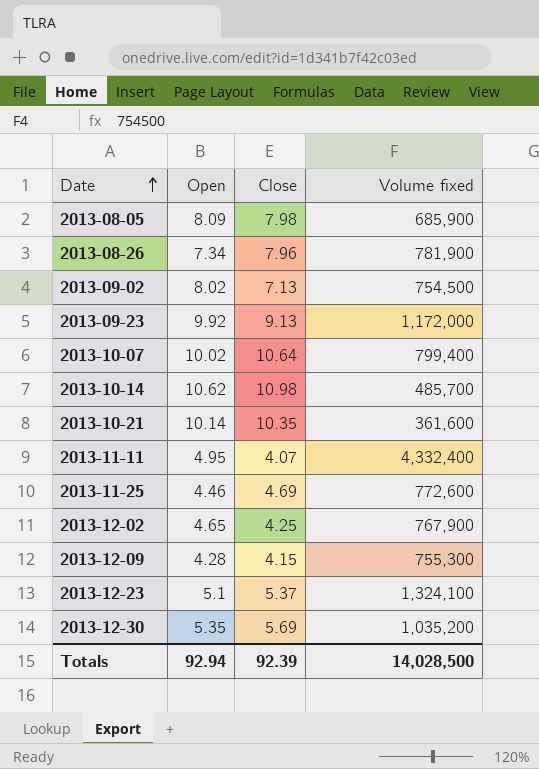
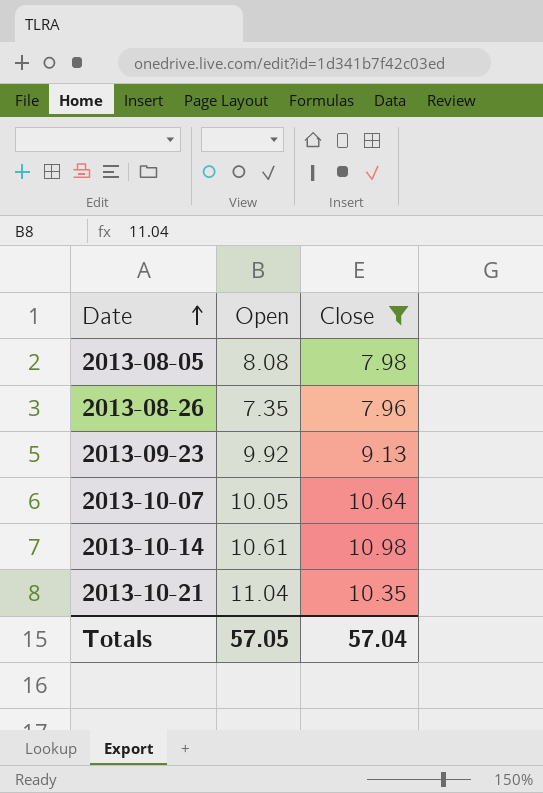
filter: none -> Close >= 7.96
column Volume fixed | position: 4 -> none
2013-08-05 | Open: 8.09 -> 8.08
2013-08-26 | Open: 7.34 -> 7.35
2013-10-07 | Open: 10.02 -> 10.05
2013-10-14 | Open: 10.62 -> 10.61
2013-10-21 | Open: 10.14 -> 11.04
Totals | Open: 92.94 -> 57.05
Totals | Close: 92.39 -> 57.04

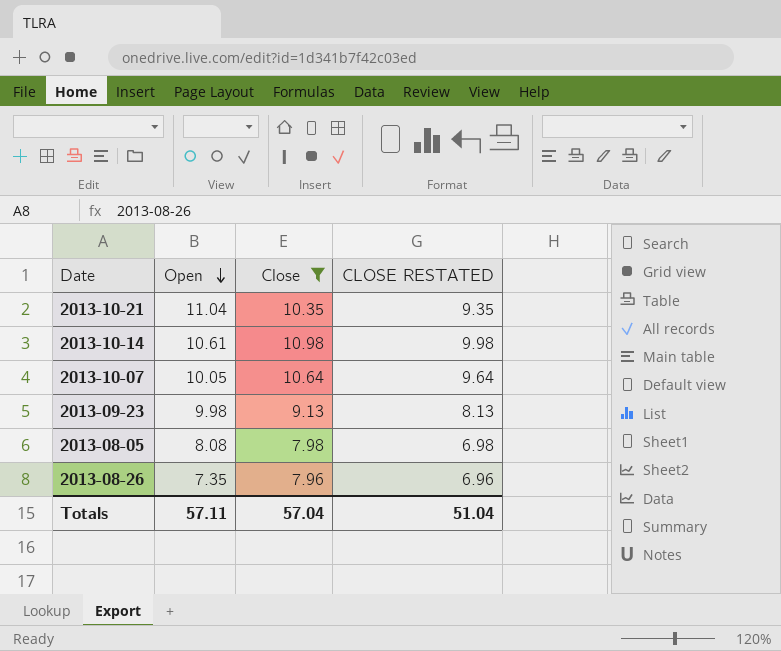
row order: Date ascending -> Open descending
column CLOSE RESTATED | formula: none -> [Close] - 1
2013-09-23 | Open: 9.92 -> 9.98
Totals | Open: 57.05 -> 57.11

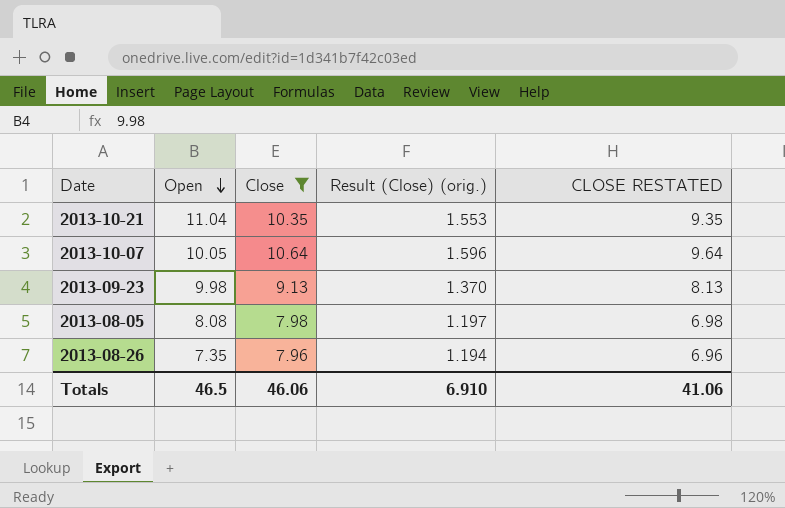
column Result (Close) (orig.) | formula: none -> [Close] * 0.15
row 2013-10-14: 10.61 | 10.98 | 9.98 -> none
Totals | Open: 57.11 -> 46.5
Totals | Close: 57.04 -> 46.06
Totals | CLOSE RESTATED: 51.04 -> 41.06

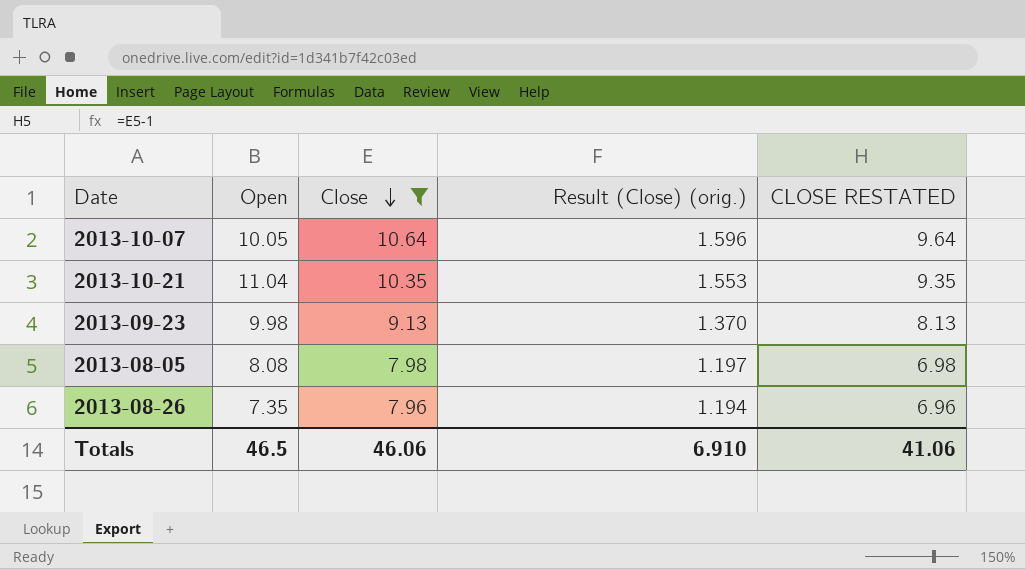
row order: Open descending -> Close descending

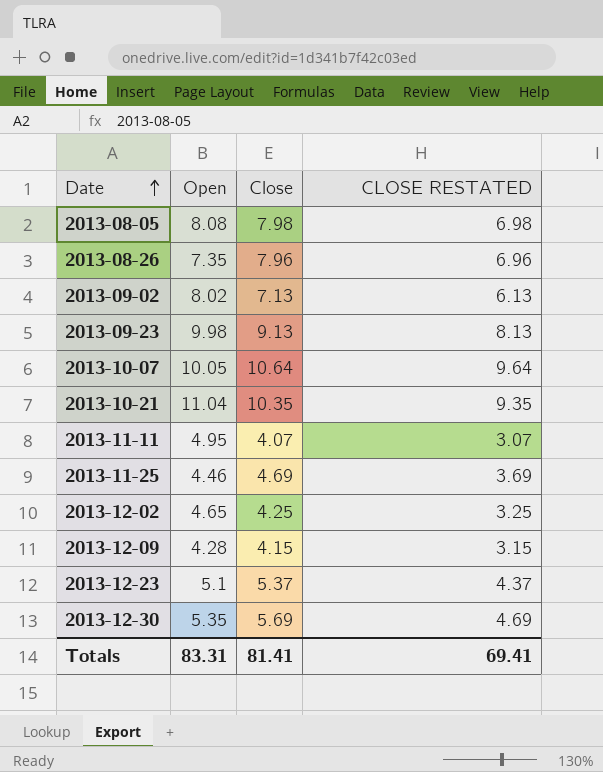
filter: Close >= 7.96 -> none
row order: Close descending -> Date ascending
column Result (Close) (orig.) | formula: [Close] * 0.15 -> none
Totals | Open: 46.5 -> 83.31
Totals | Close: 46.06 -> 81.41
Totals | CLOSE RESTATED: 41.06 -> 69.41

